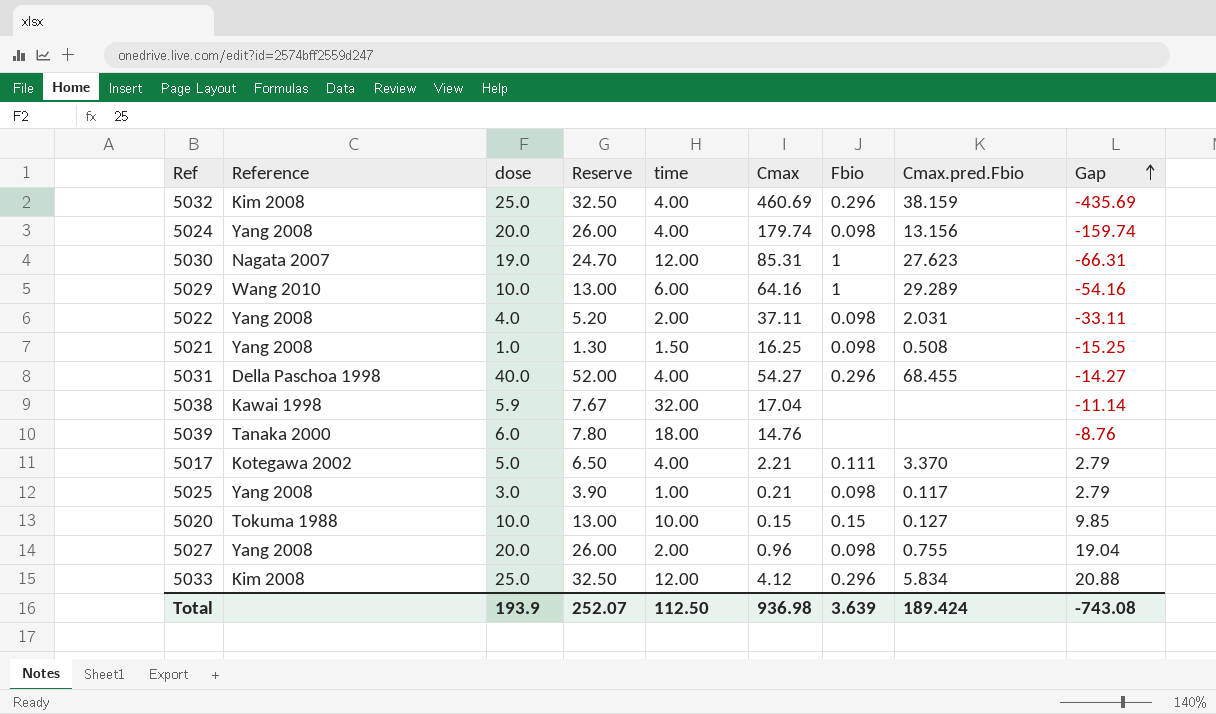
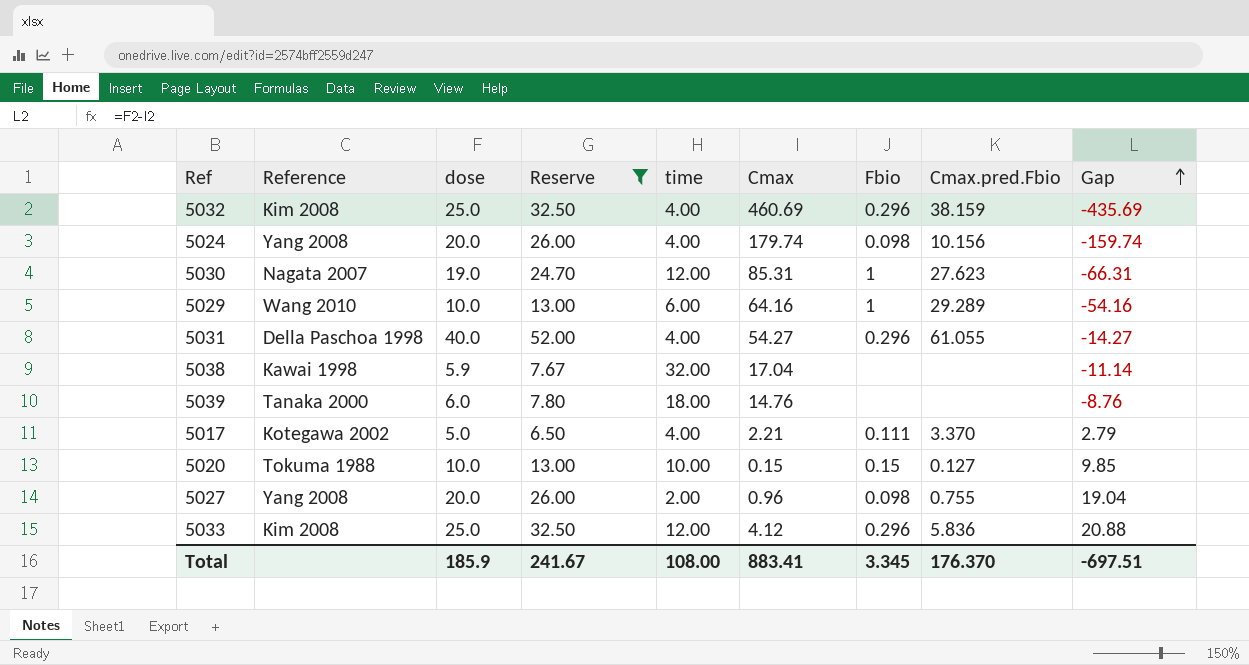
filter: none -> Reserve >= 6.50
5024 | Cmax.pred.Fbio: 13.156 -> 10.156
5031 | Cmax.pred.Fbio: 68.455 -> 61.055
5033 | Cmax.pred.Fbio: 5.834 -> 5.836
Total | dose: 193.9 -> 185.9
Total | Reserve: 252.07 -> 241.67
Total | time: 112.50 -> 108.00
Total | Cmax: 936.98 -> 883.41
Total | Fbio: 3.639 -> 3.345
Total | Cmax.pred.Fbio: 189.424 -> 176.370
Total | Gap: -743.08 -> -697.51

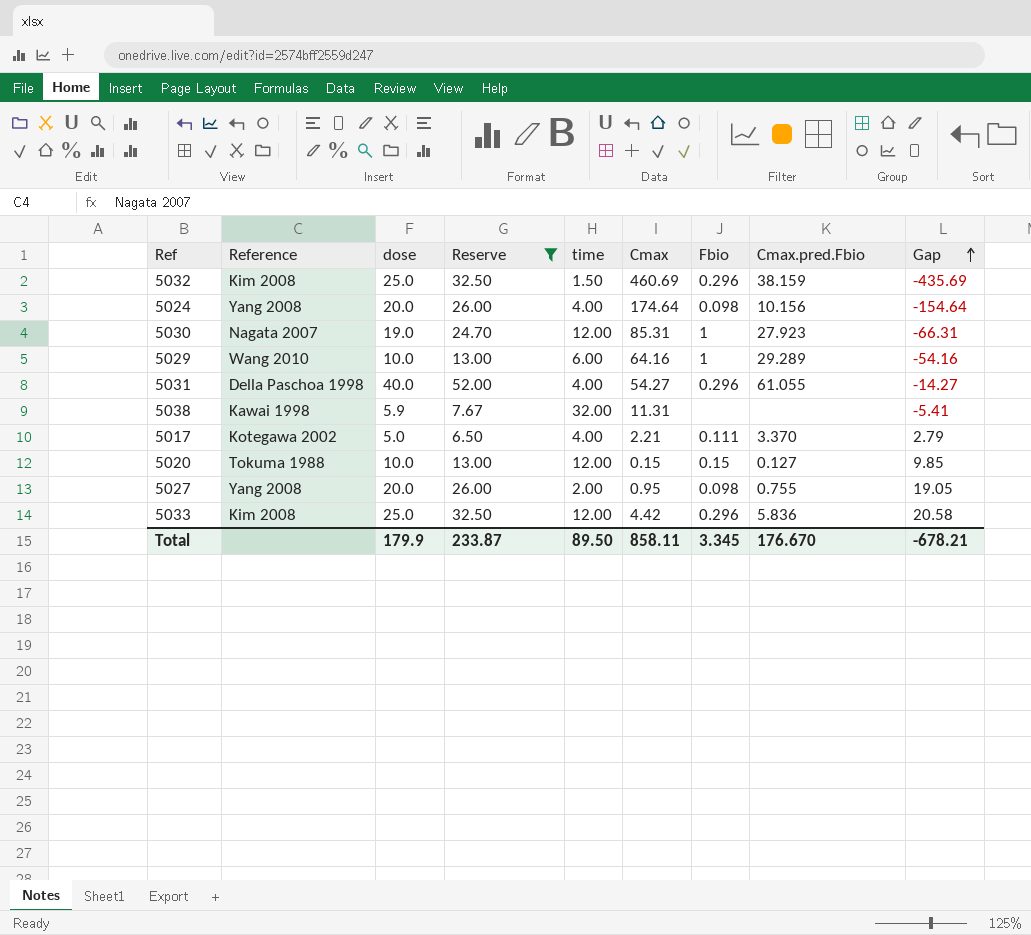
row 5039: Tanaka 2000 | 6.0 | 7.80 | 18.00 | 14.76 | none | none | -8.76 -> none
5032 | time: 4.00 -> 1.50
5024 | Cmax: 179.74 -> 174.64
5024 | Gap: -159.74 -> -154.64
5030 | Cmax.pred.Fbio: 27.623 -> 27.923
5038 | Cmax: 17.04 -> 11.31
5038 | Gap: -11.14 -> -5.41
5020 | time: 10.00 -> 12.00
5027 | Cmax: 0.96 -> 0.95
5027 | Gap: 19.04 -> 19.05
5033 | Cmax: 4.12 -> 4.42
5033 | Gap: 20.88 -> 20.58
Total | dose: 185.9 -> 179.9
Total | Reserve: 241.67 -> 233.87
Total | time: 108.00 -> 89.50
Total | Cmax: 883.41 -> 858.11
Total | Cmax.pred.Fbio: 176.370 -> 176.670
Total | Gap: -697.51 -> -678.21

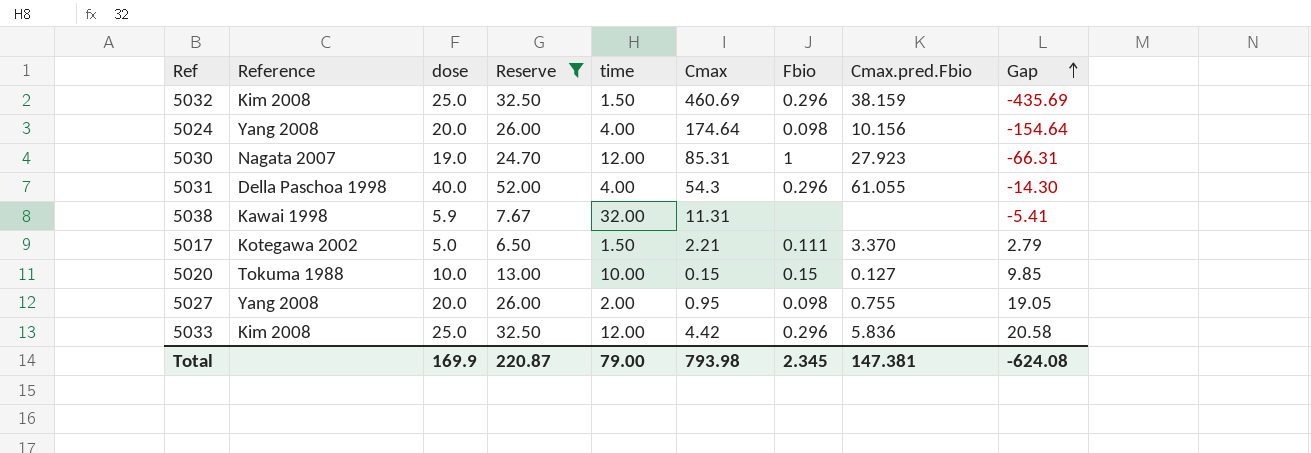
row 5029: Wang 2010 | 10.0 | 13.00 | 6.00 | 64.16 | 1 | 29.289 | -54.16 -> none
5031 | Cmax: 54.27 -> 54.3
5031 | Gap: -14.27 -> -14.30
5017 | time: 4.00 -> 1.50
5020 | time: 12.00 -> 10.00
Total | dose: 179.9 -> 169.9
Total | Reserve: 233.87 -> 220.87
Total | time: 89.50 -> 79.00
Total | Cmax: 858.11 -> 793.98
Total | Fbio: 3.345 -> 2.345
Total | Cmax.pred.Fbio: 176.670 -> 147.381
Total | Gap: -678.21 -> -624.08

